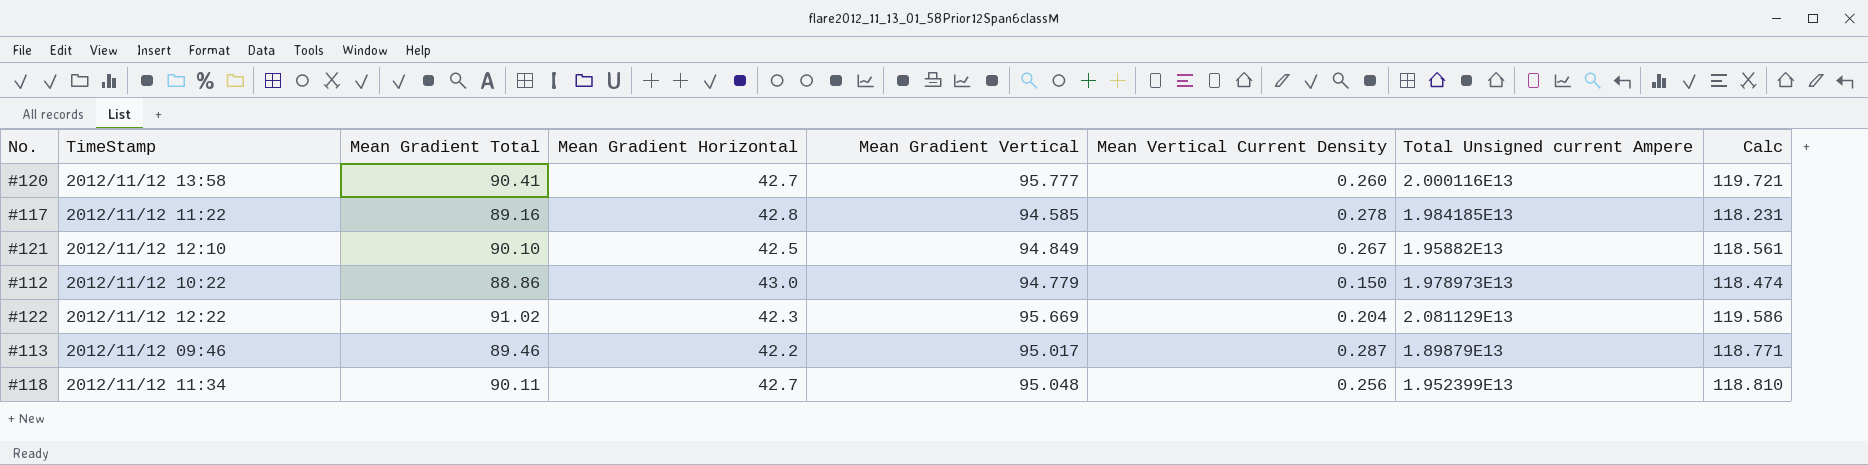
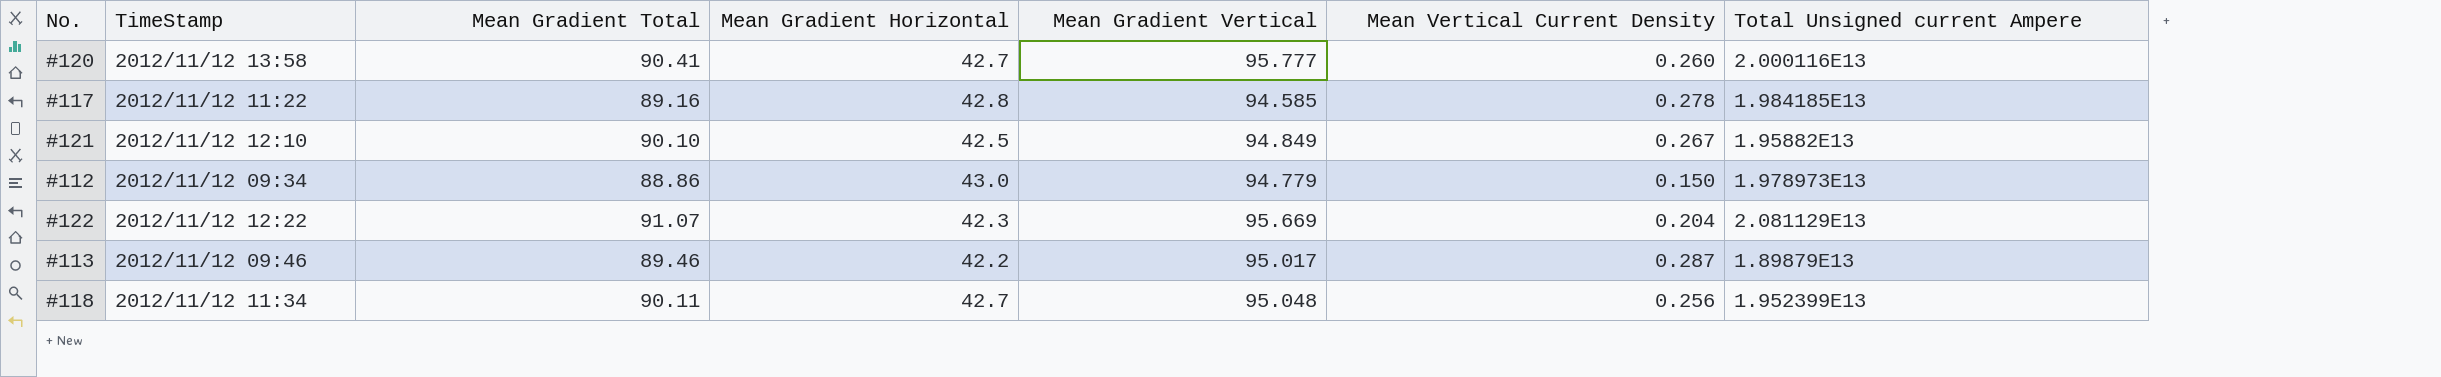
column Calc | formula: [Mean Gradient Vertical] * 1.25 -> none
#112 | TimeStamp: 2012/11/12 10:22 -> 2012/11/12 09:34
#122 | Mean Gradient Total: 91.02 -> 91.07

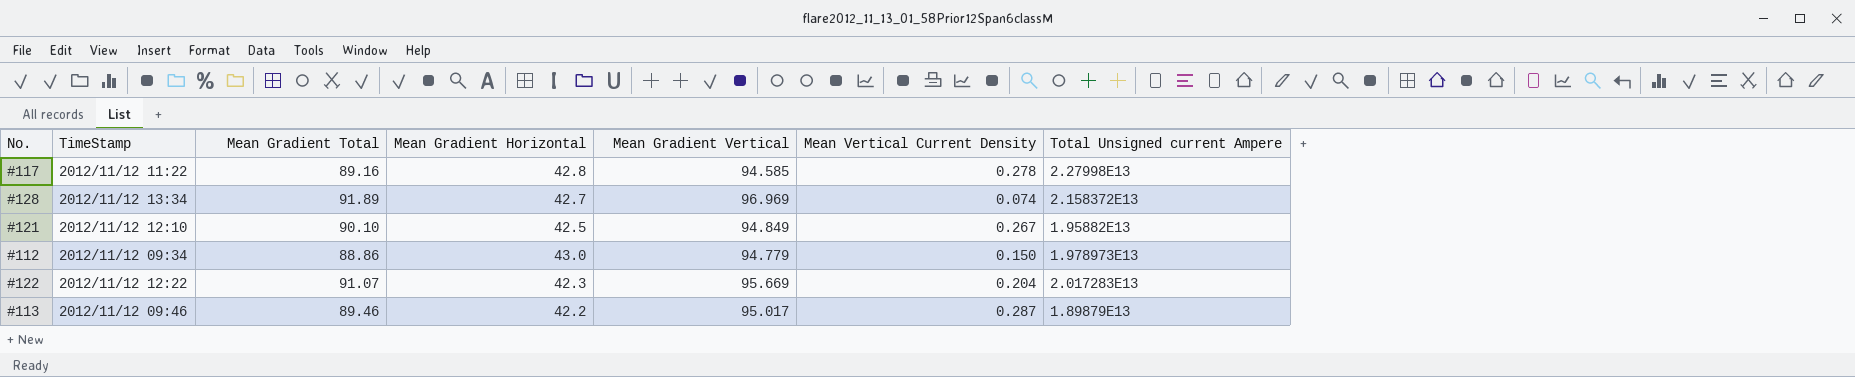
row #120: 2012/11/12 13:58 | 90.41 | 42.7 | 95.777 | 0.260 | 2.000116E13 -> none
row #118: 2012/11/12 11:34 | 90.11 | 42.7 | 95.048 | 0.256 | 1.952399E13 -> none
#117 | Total Unsigned current Ampere: 1.984185E13 -> 2.27998E13
row #128: none -> 2012/11/12 13:34 | 91.89 | 42.7 | 96.969 | 0.074 | 2.158372E13
#122 | Total Unsigned current Ampere: 2.081129E13 -> 2.017283E13

